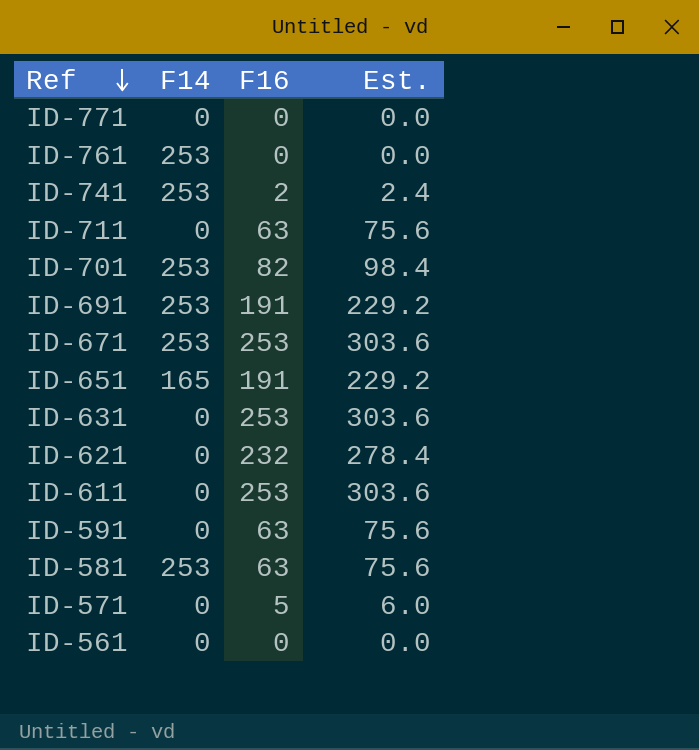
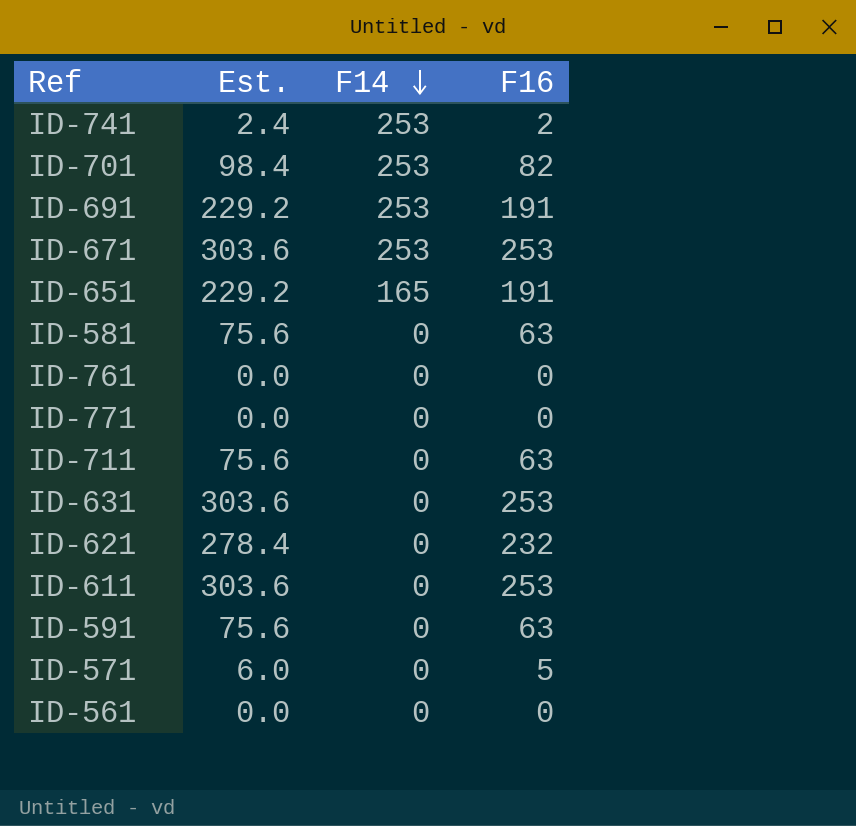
row order: Ref descending -> F14 descending
column Est. | position: 4 -> 2
ID-581 | F14: 253 -> 0
ID-761 | F14: 253 -> 0

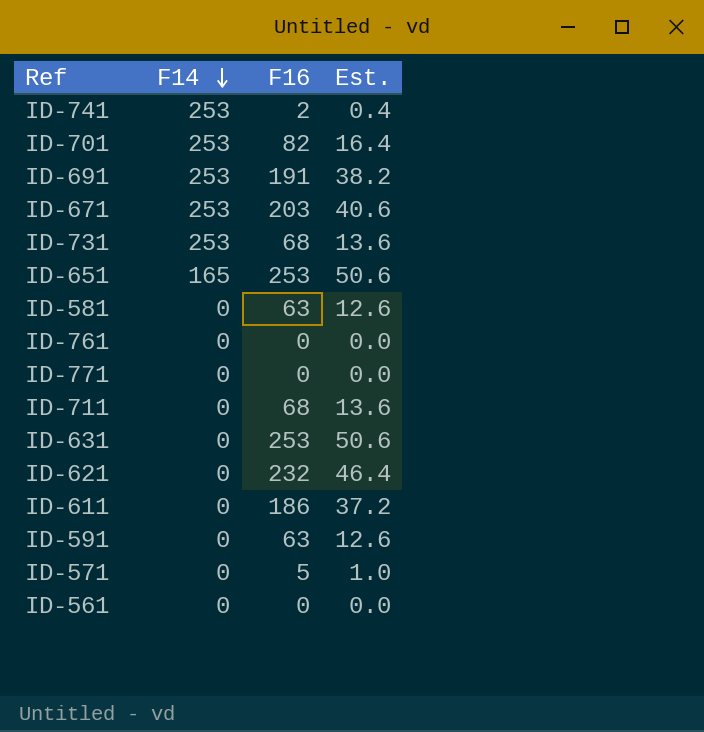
column Est. | formula: [F16] * 1.2 -> [F16] * 0.2
column Est. | position: 2 -> 4
ID-671 | F16: 253 -> 203
row ID-731: none -> 253 | 68 | 13.6
ID-651 | F16: 191 -> 253
ID-711 | F16: 63 -> 68
ID-611 | F16: 253 -> 186

